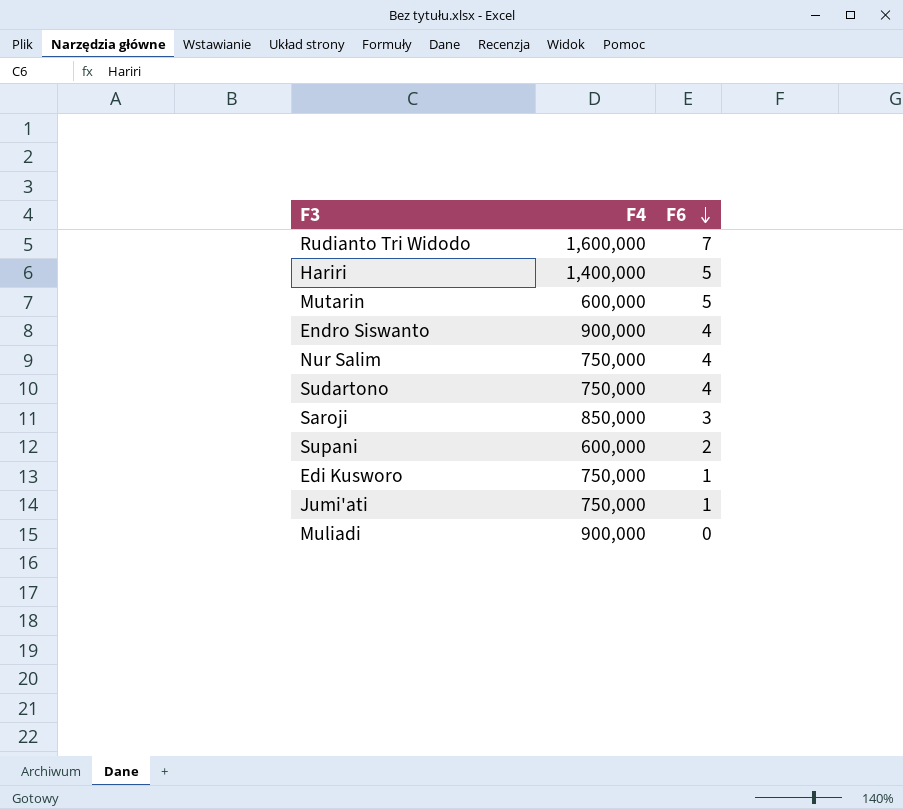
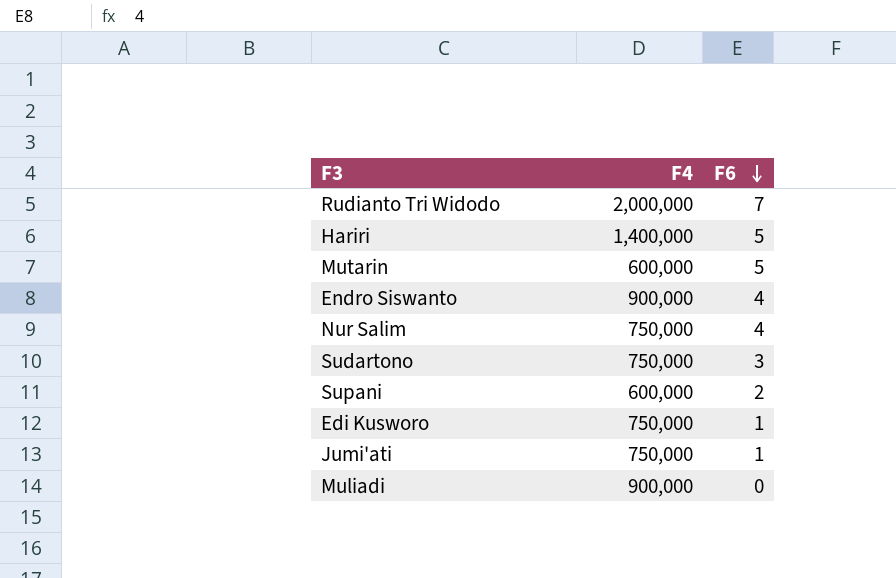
row Saroji: 850,000 | 3 -> none
Rudianto Tri Widodo | F4: 1,600,000 -> 2,000,000
Sudartono | F6: 4 -> 3

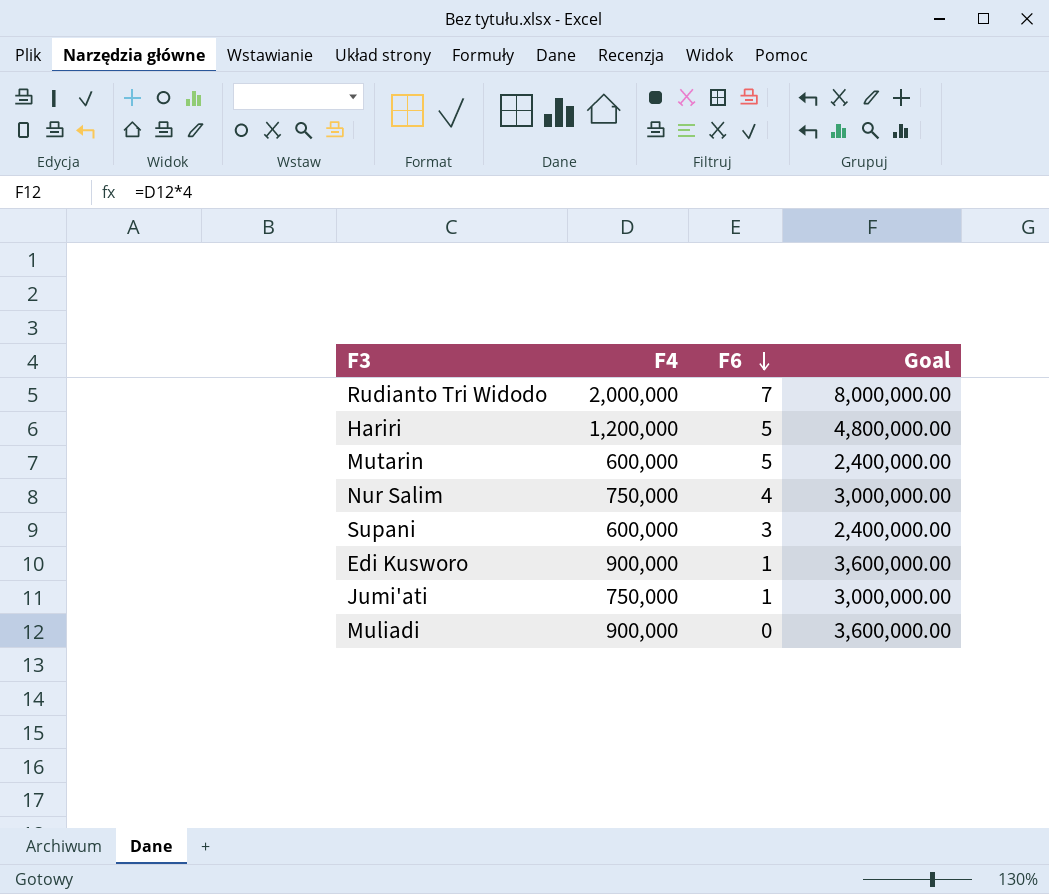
column Goal | formula: none -> [F4] * 4
row Endro Siswanto: 900,000 | 4 -> none
row Sudartono: 750,000 | 3 -> none
Hariri | F4: 1,400,000 -> 1,200,000
Supani | F6: 2 -> 3
Edi Kusworo | F4: 750,000 -> 900,000

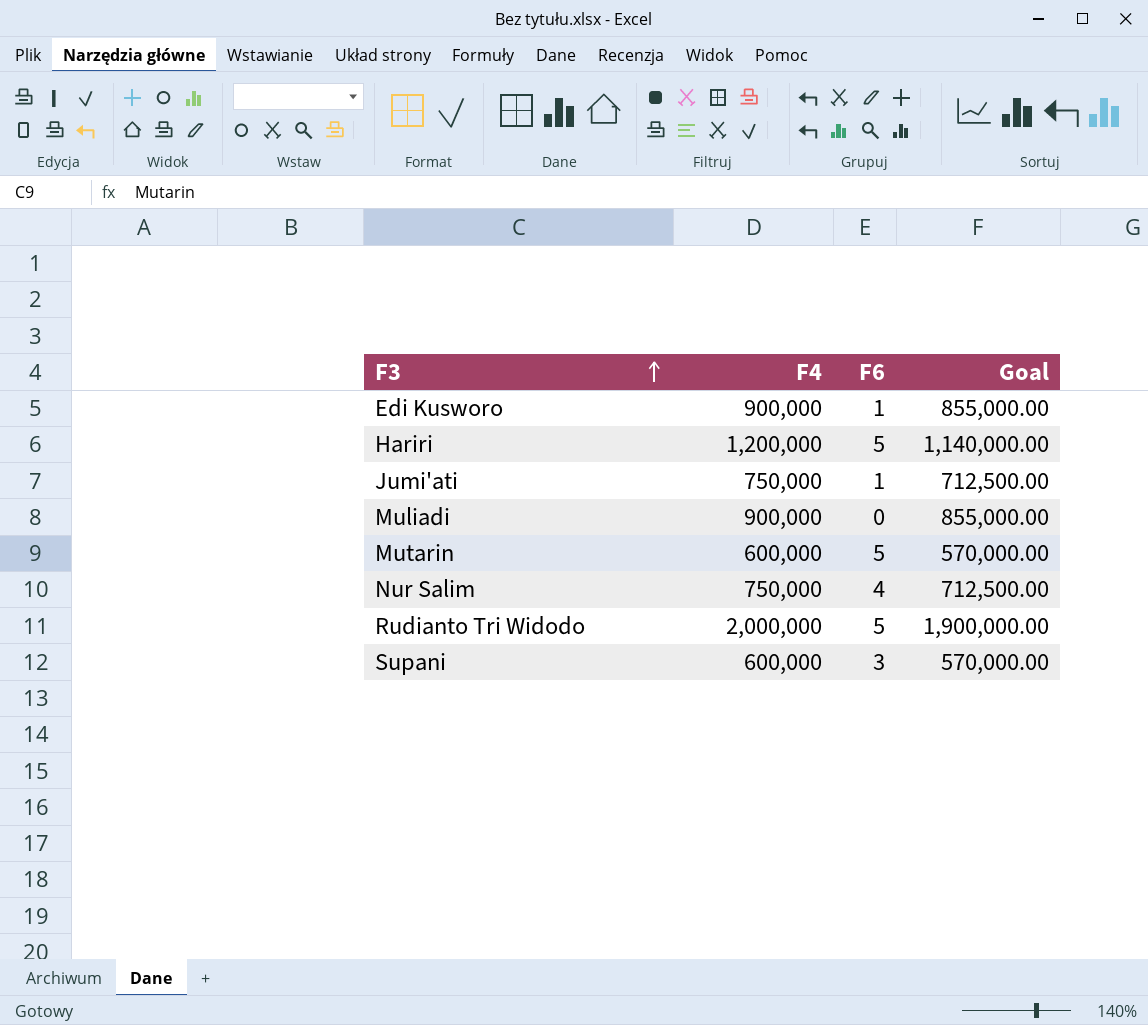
row order: F6 descending -> F3 ascending
column Goal | formula: [F4] * 4 -> [F4] * 0.95
Rudianto Tri Widodo | F6: 7 -> 5

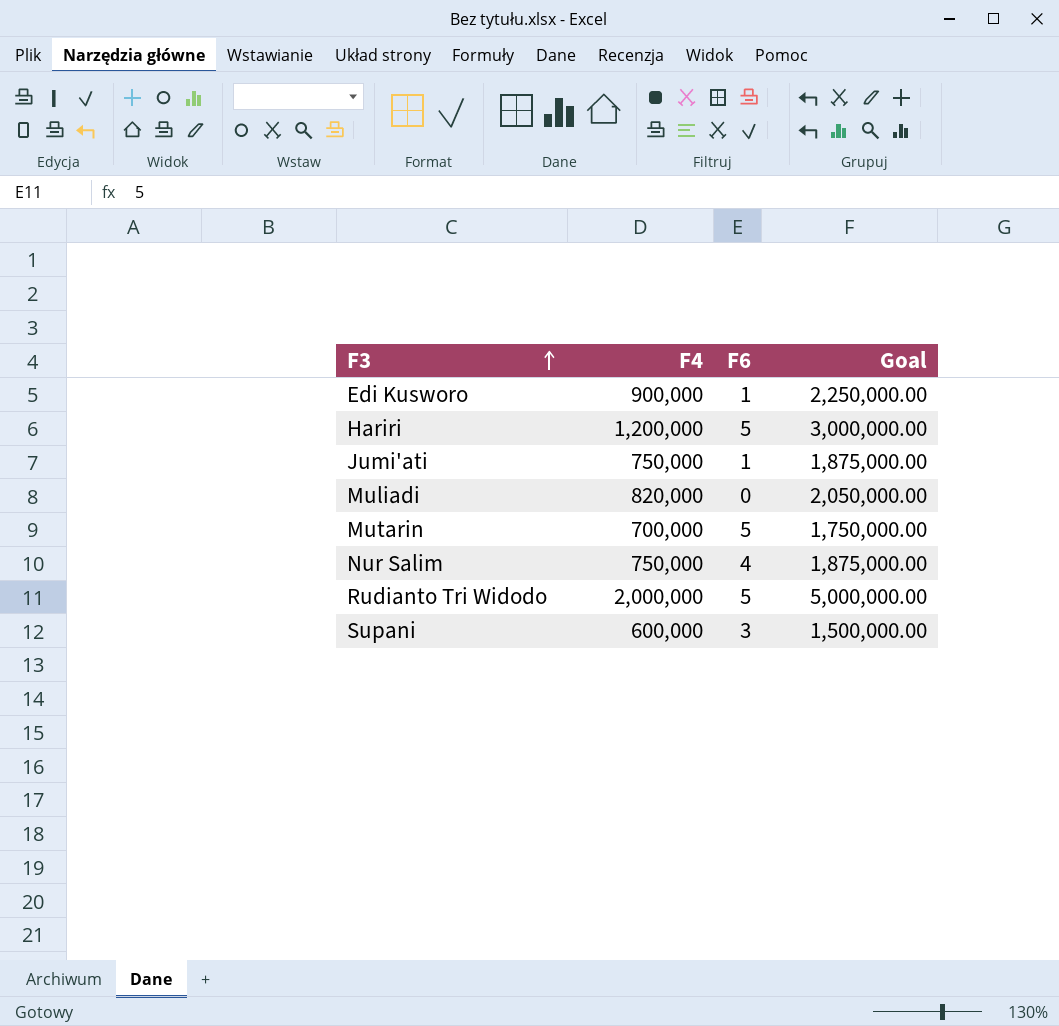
column Goal | formula: [F4] * 0.95 -> [F4] * 2.5
Muliadi | F4: 900,000 -> 820,000
Mutarin | F4: 600,000 -> 700,000

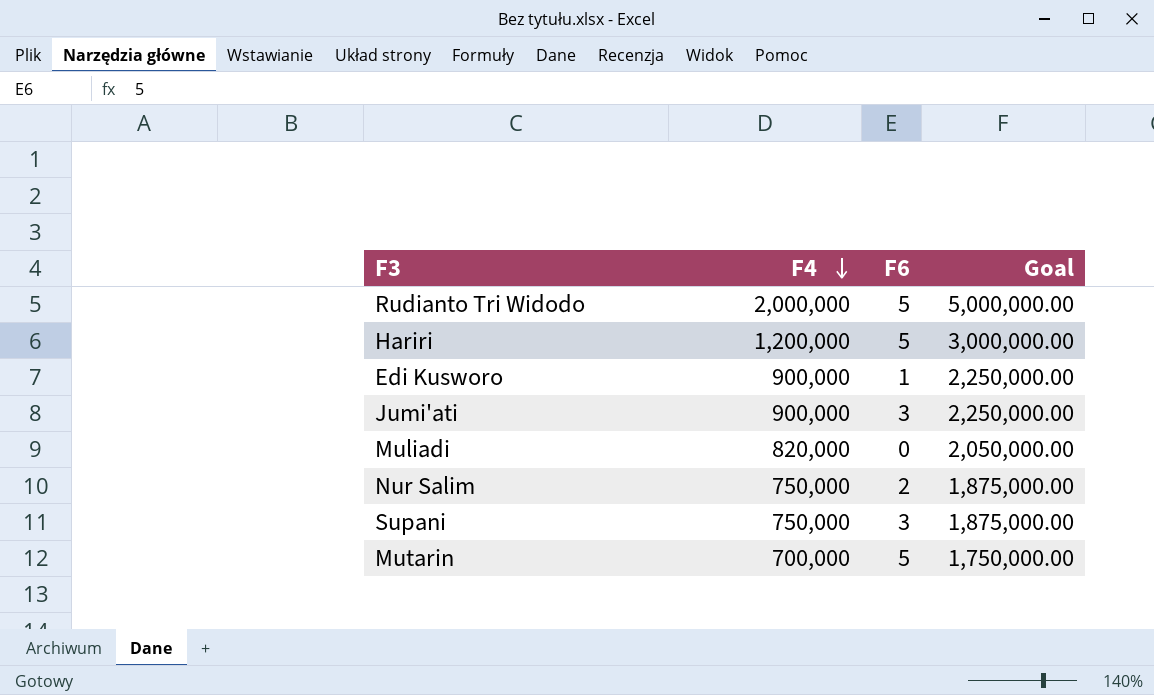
row order: F3 ascending -> F4 descending
Jumi'ati | F4: 750,000 -> 900,000
Jumi'ati | F6: 1 -> 3
Jumi'ati | Goal: 1,875,000.00 -> 2,250,000.00
Nur Salim | F6: 4 -> 2
Supani | F4: 600,000 -> 750,000
Supani | Goal: 1,500,000.00 -> 1,875,000.00

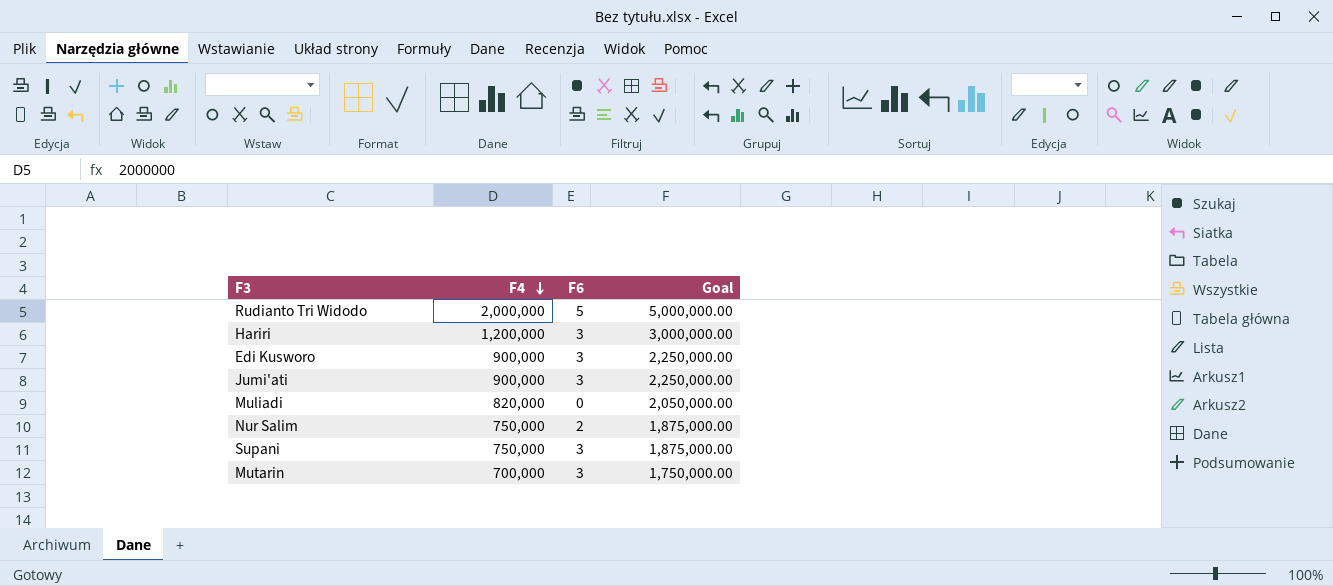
Hariri | F6: 5 -> 3
Edi Kusworo | F6: 1 -> 3
Mutarin | F6: 5 -> 3

